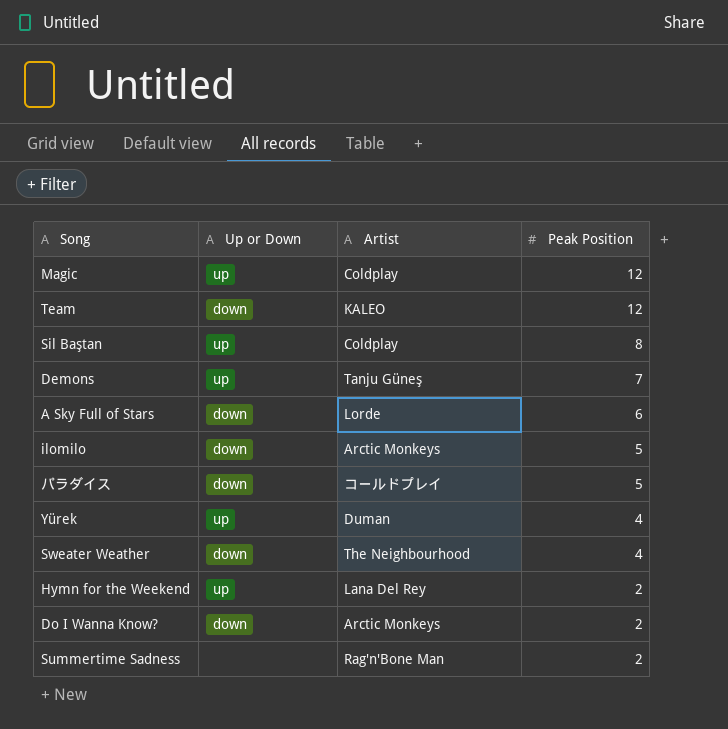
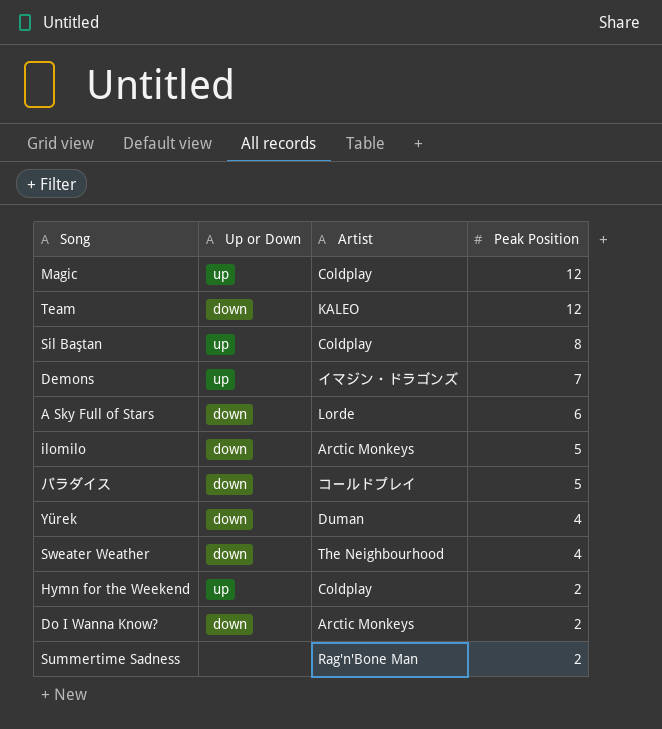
Demons | Artist: Tanju Güneş -> イマジン・ドラゴンズ
Yürek | Up or Down: up -> down
Hymn for the Weekend | Artist: Lana Del Rey -> Coldplay

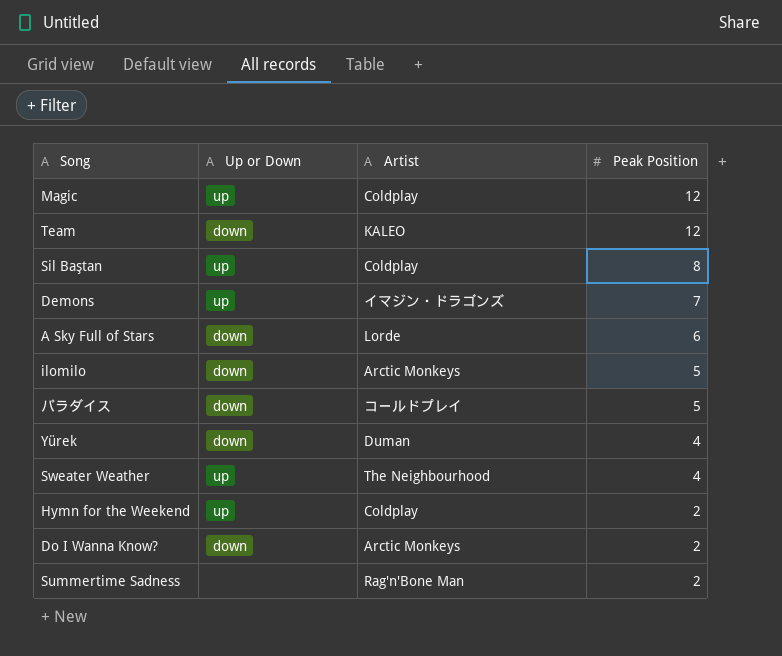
Sweater Weather | Up or Down: down -> up

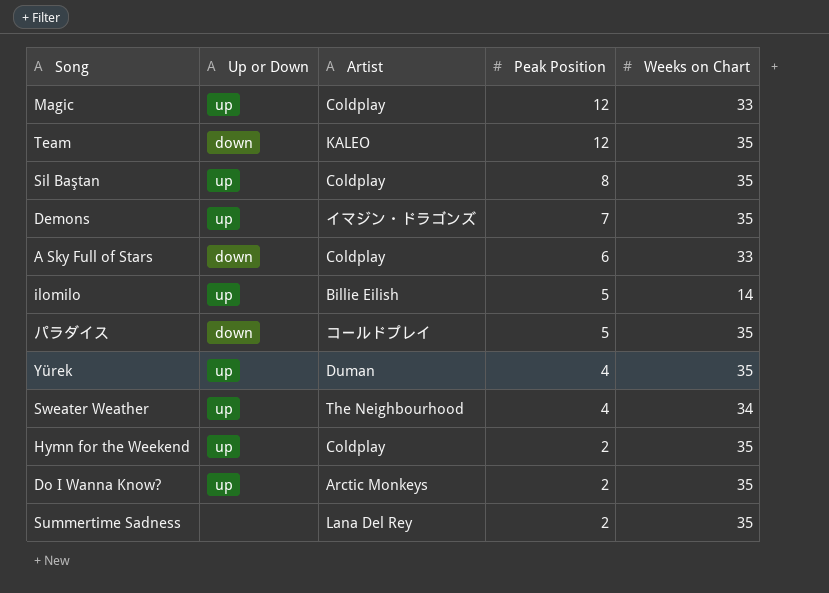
column Weeks on Chart | position: none -> 5
A Sky Full of Stars | Artist: Lorde -> Coldplay
ilomilo | Up or Down: down -> up
ilomilo | Artist: Arctic Monkeys -> Billie Eilish
Yürek | Up or Down: down -> up
Do I Wanna Know? | Up or Down: down -> up
Summertime Sadness | Artist: Rag'n'Bone Man -> Lana Del Rey

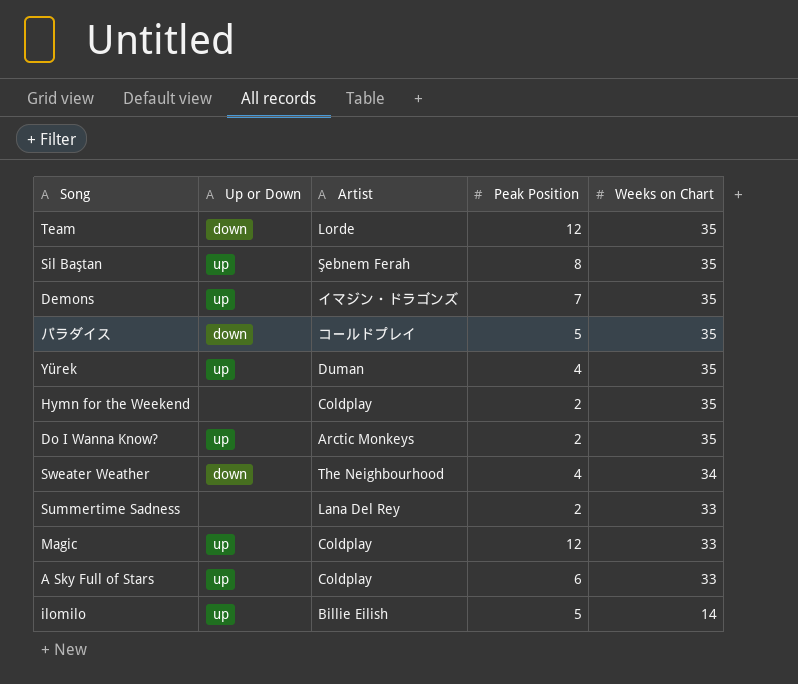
row order: Peak Position descending -> Weeks on Chart descending
Team | Artist: KALEO -> Lorde
Sil Baştan | Artist: Coldplay -> Şebnem Ferah
Hymn for the Weekend | Up or Down: up -> none
Sweater Weather | Up or Down: up -> down
Summertime Sadness | Weeks on Chart: 35 -> 33
A Sky Full of Stars | Up or Down: down -> up

